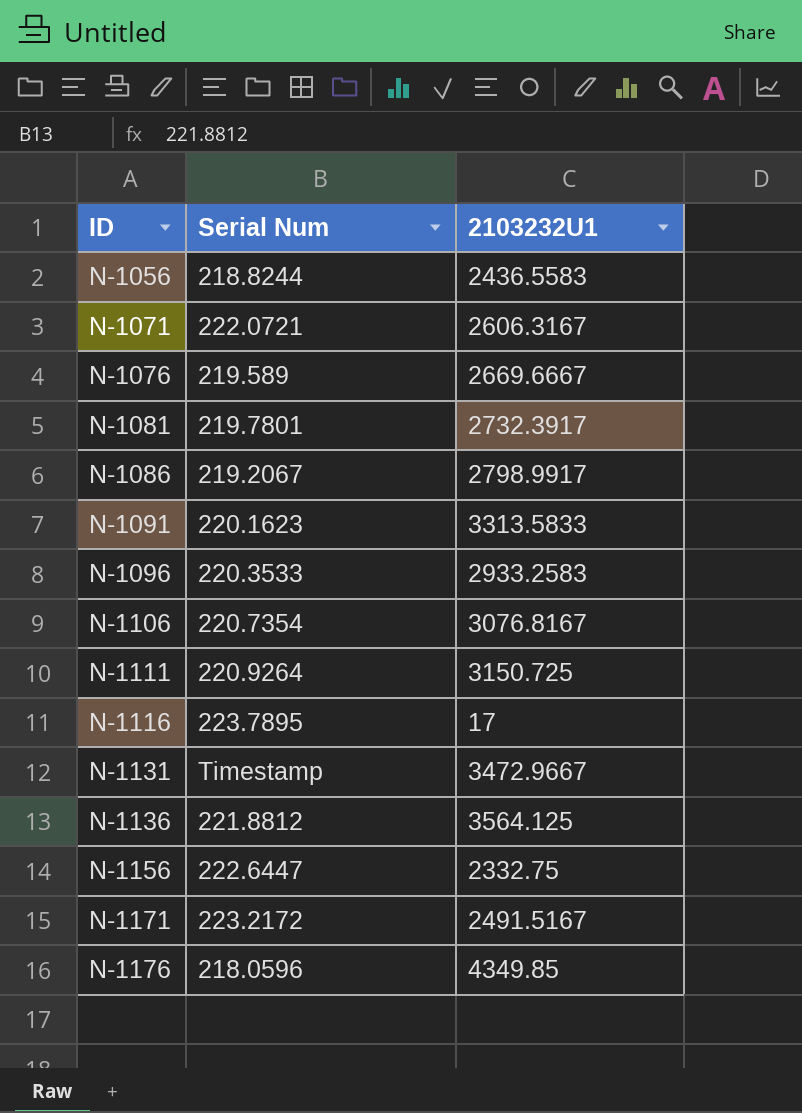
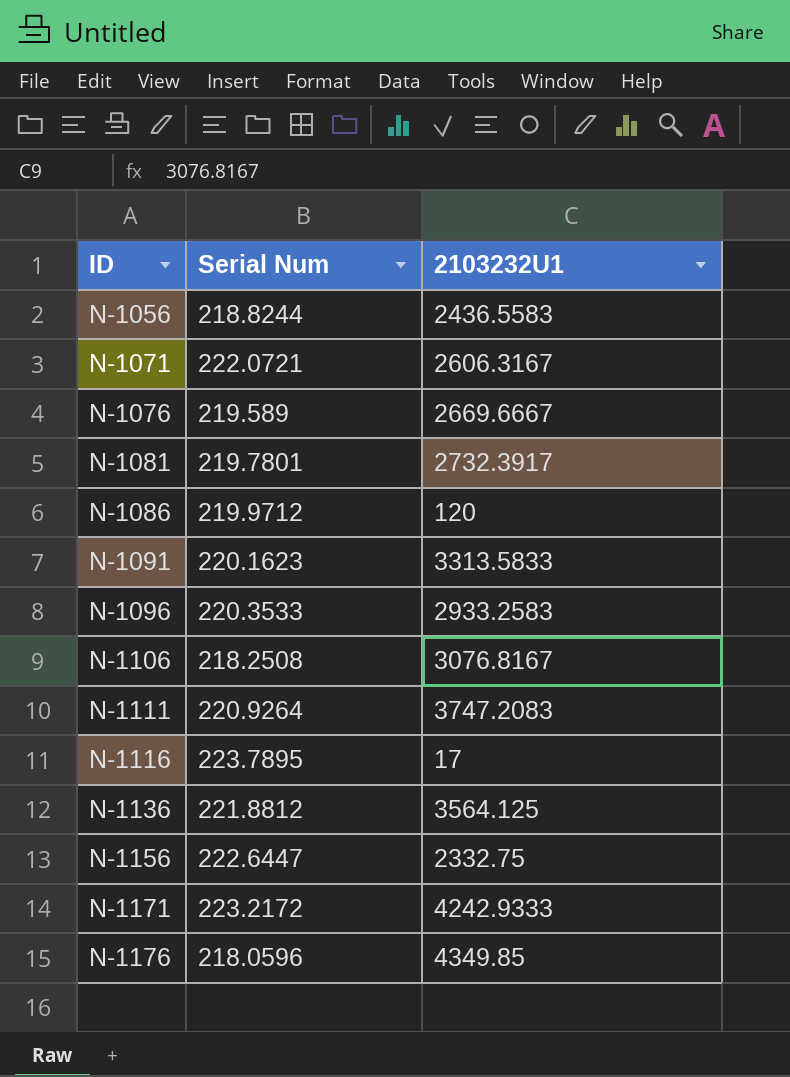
row N-1131: Timestamp | 3472.9667 -> none
N-1086 | Serial Num: 219.2067 -> 219.9712
N-1086 | 2103232U1: 2798.9917 -> 120
N-1106 | Serial Num: 220.7354 -> 218.2508
N-1111 | 2103232U1: 3150.725 -> 3747.2083
N-1171 | 2103232U1: 2491.5167 -> 4242.9333

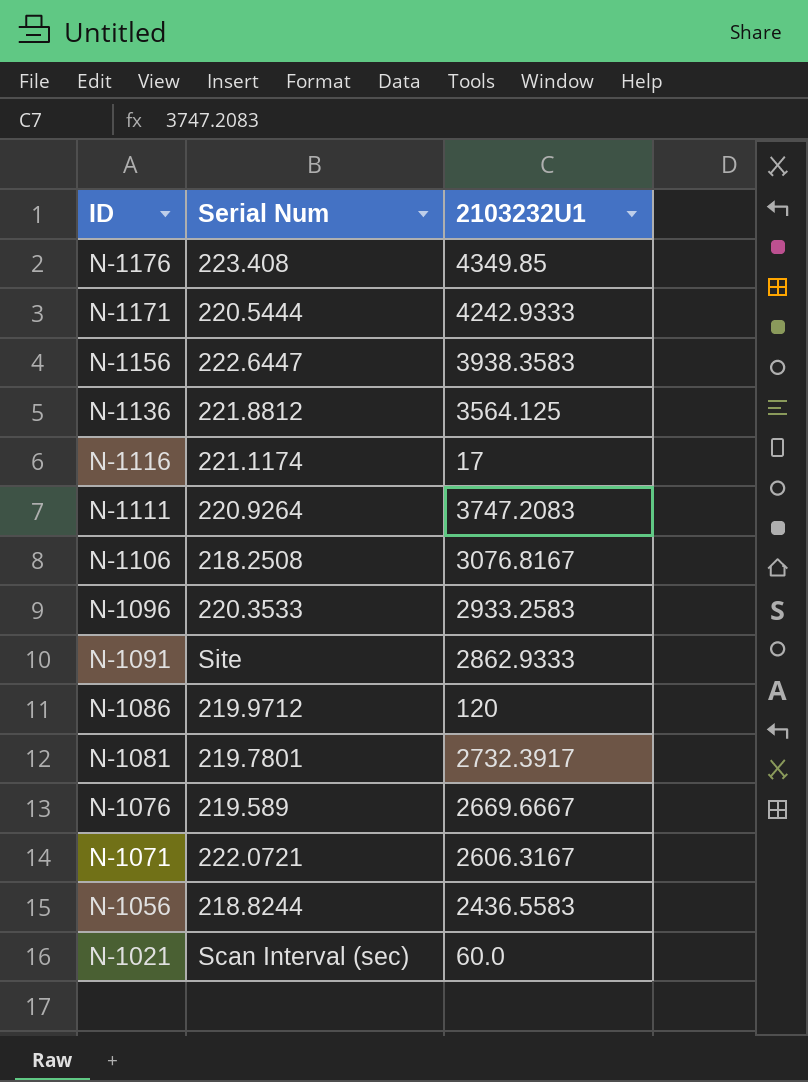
row order: ID ascending -> ID descending
N-1176 | Serial Num: 218.0596 -> 223.408
N-1171 | Serial Num: 223.2172 -> 220.5444
N-1156 | 2103232U1: 2332.75 -> 3938.3583
N-1116 | Serial Num: 223.7895 -> 221.1174
N-1091 | Serial Num: 220.1623 -> Site
N-1091 | 2103232U1: 3313.5833 -> 2862.9333
row N-1021: none -> Scan Interval (sec) | 60.0

